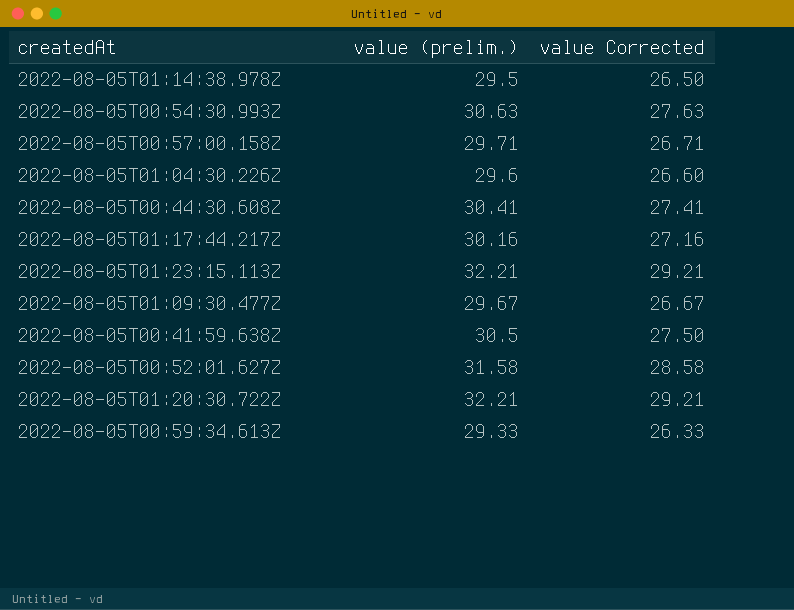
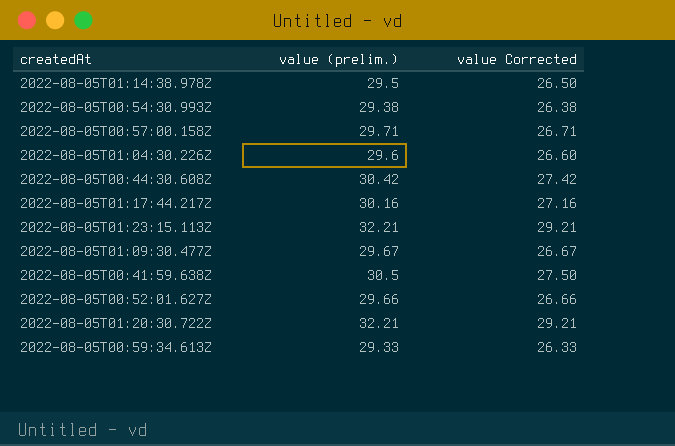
2022-08-05T00:54:30.993Z | value (prelim.): 30.63 -> 29.38
2022-08-05T00:54:30.993Z | value Corrected: 27.63 -> 26.38
2022-08-05T00:44:30.608Z | value (prelim.): 30.41 -> 30.42
2022-08-05T00:44:30.608Z | value Corrected: 27.41 -> 27.42
2022-08-05T00:52:01.627Z | value (prelim.): 31.58 -> 29.66
2022-08-05T00:52:01.627Z | value Corrected: 28.58 -> 26.66

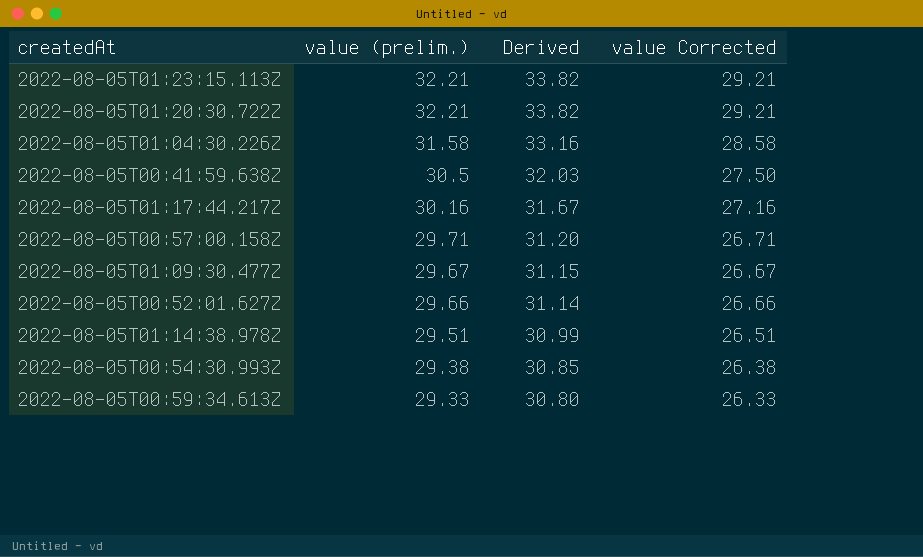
row order: none -> value (prelim.) descending
column Derived | formula: none -> [value (prelim.)] * 1.05
row 2022-08-05T00:44:30.608Z: 30.42 | 27.42 -> none
2022-08-05T01:04:30.226Z | value (prelim.): 29.6 -> 31.58
2022-08-05T01:04:30.226Z | value Corrected: 26.60 -> 28.58
2022-08-05T01:14:38.978Z | value (prelim.): 29.5 -> 29.51
2022-08-05T01:14:38.978Z | value Corrected: 26.50 -> 26.51

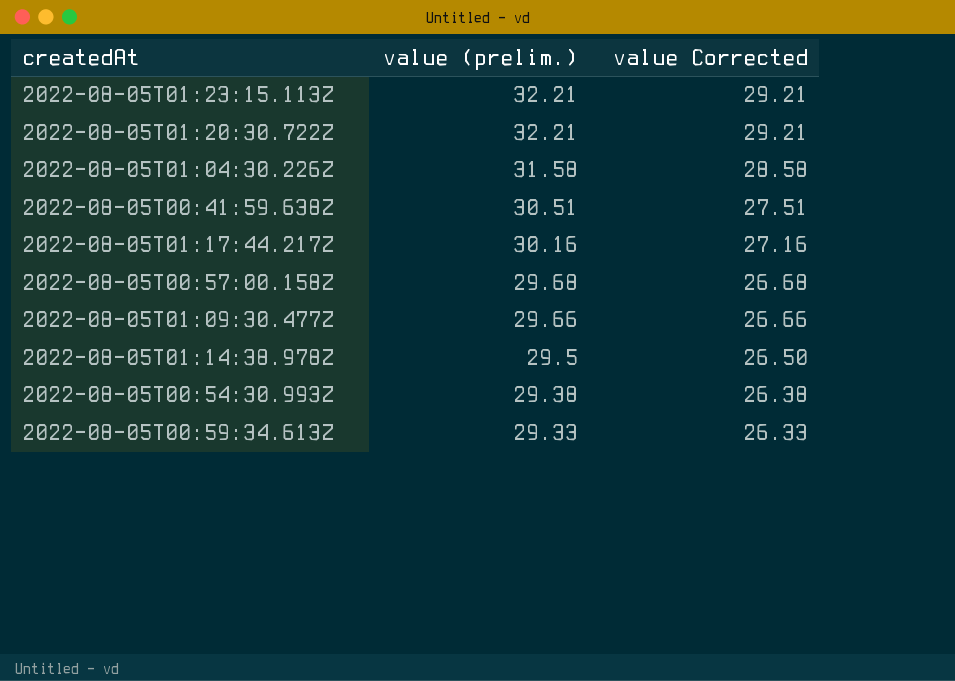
column Derived | formula: [value (prelim.)] * 1.05 -> none
row 2022-08-05T00:52:01.627Z: 29.66 | 31.14 | 26.66 -> none
2022-08-05T00:41:59.638Z | value (prelim.): 30.5 -> 30.51
2022-08-05T00:41:59.638Z | value Corrected: 27.50 -> 27.51
2022-08-05T00:57:00.158Z | value (prelim.): 29.71 -> 29.68
2022-08-05T00:57:00.158Z | value Corrected: 26.71 -> 26.68
2022-08-05T01:09:30.477Z | value (prelim.): 29.67 -> 29.66
2022-08-05T01:09:30.477Z | value Corrected: 26.67 -> 26.66
2022-08-05T01:14:38.978Z | value (prelim.): 29.51 -> 29.5
2022-08-05T01:14:38.978Z | value Corrected: 26.51 -> 26.50

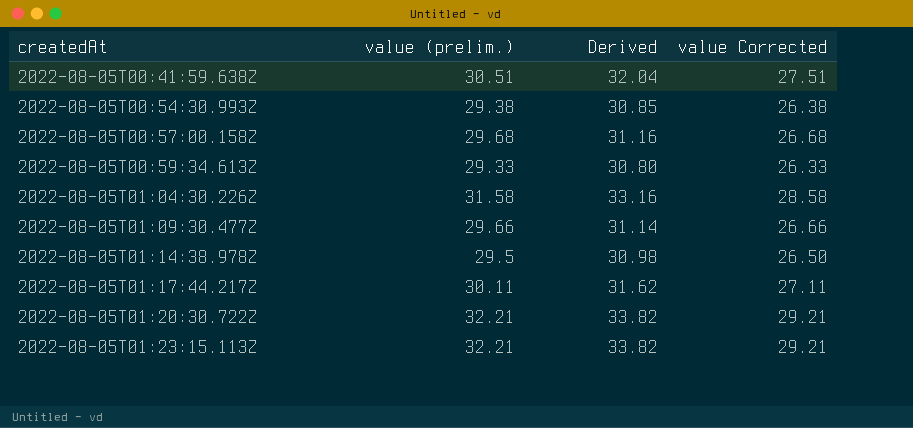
row order: value (prelim.) descending -> createdAt ascending
column Derived | formula: none -> [value (prelim.)] * 1.05
2022-08-05T01:17:44.217Z | value (prelim.): 30.16 -> 30.11
2022-08-05T01:17:44.217Z | value Corrected: 27.16 -> 27.11

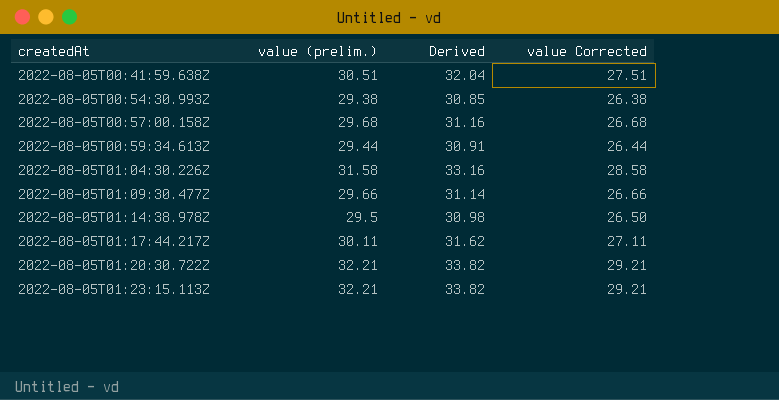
2022-08-05T00:59:34.613Z | value (prelim.): 29.33 -> 29.44
2022-08-05T00:59:34.613Z | Derived: 30.80 -> 30.91
2022-08-05T00:59:34.613Z | value Corrected: 26.33 -> 26.44

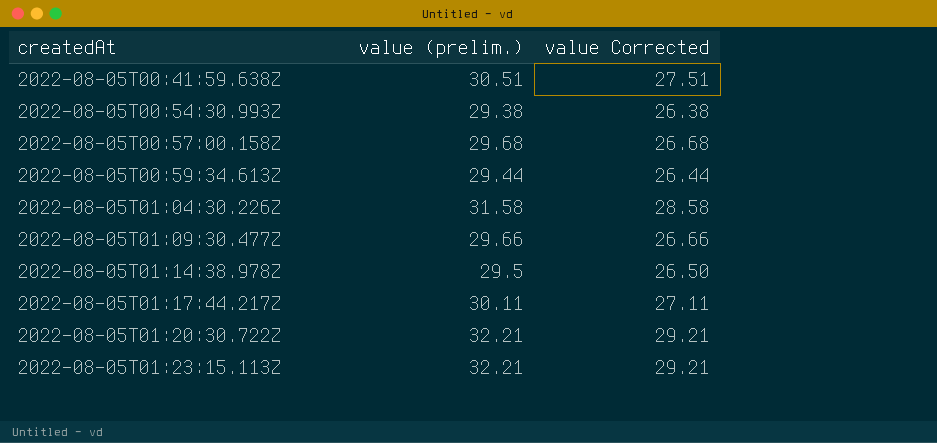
column Derived | formula: [value (prelim.)] * 1.05 -> none

